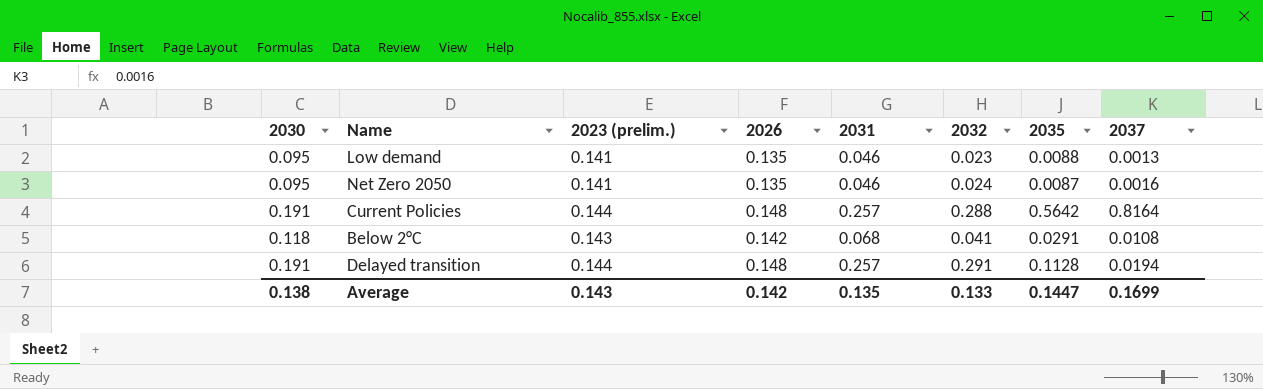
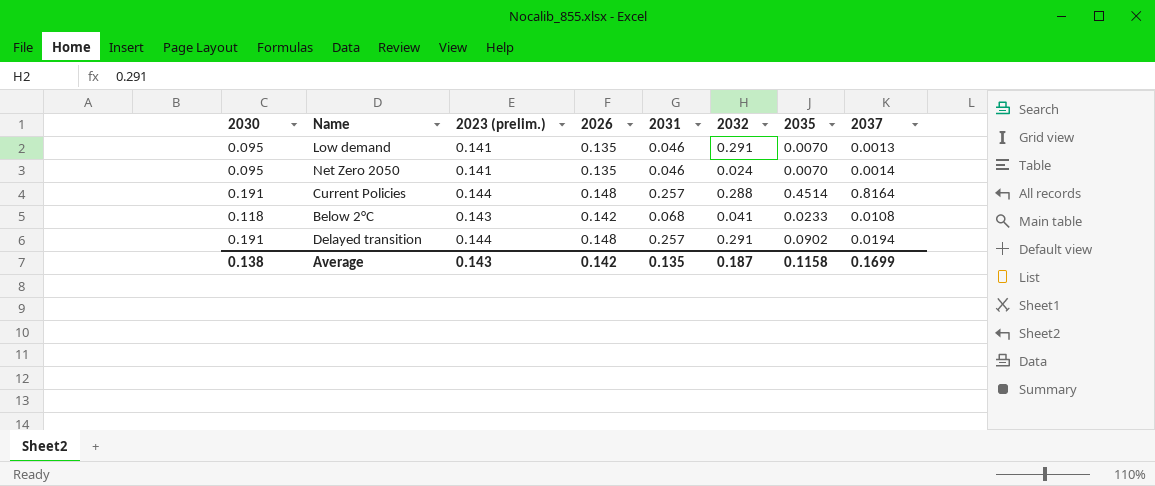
Low demand | 2032: 0.023 -> 0.291
Low demand | 2035: 0.0088 -> 0.0070
Net Zero 2050 | 2035: 0.0087 -> 0.0070
Net Zero 2050 | 2037: 0.0016 -> 0.0014
Current Policies | 2035: 0.5642 -> 0.4514
Below 2°C | 2035: 0.0291 -> 0.0233
Delayed transition | 2035: 0.1128 -> 0.0902
Average | 2032: 0.133 -> 0.187
Average | 2035: 0.1447 -> 0.1158

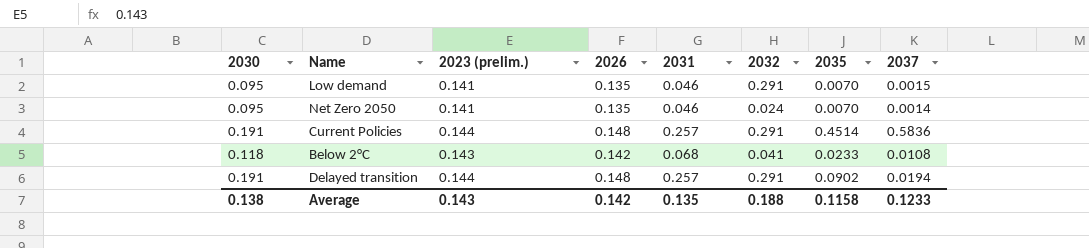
Low demand | 2037: 0.0013 -> 0.0015
Current Policies | 2032: 0.288 -> 0.291
Current Policies | 2037: 0.8164 -> 0.5836
Average | 2032: 0.187 -> 0.188
Average | 2037: 0.1699 -> 0.1233

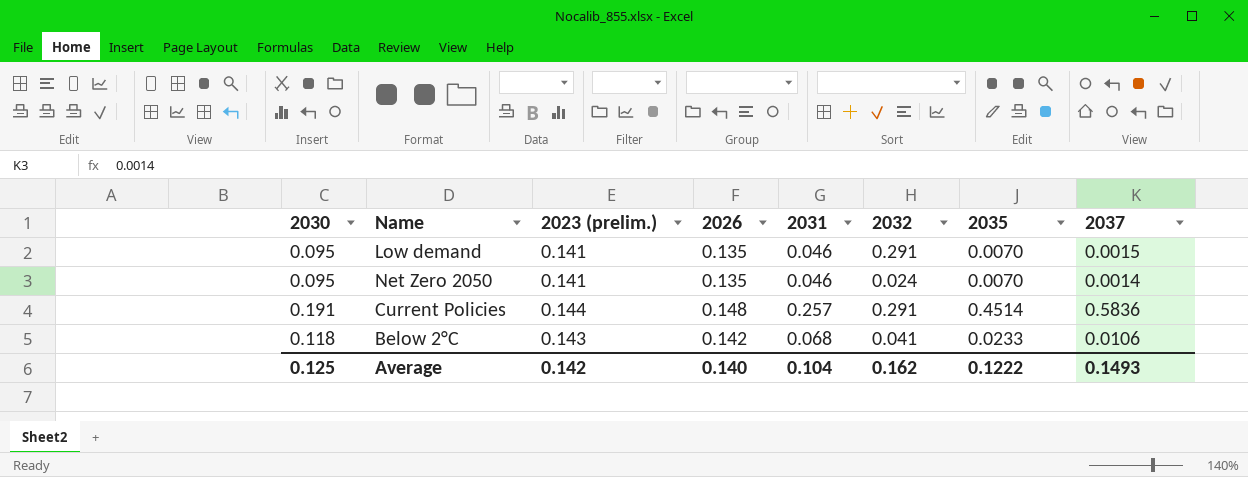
row Delayed transition: 0.191 | 0.144 | 0.148 | 0.257 | 0.291 | 0.0902 | 0.0194 -> none
Below 2°C | 2037: 0.0108 -> 0.0106
Average | 2030: 0.138 -> 0.125
Average | 2023 (prelim.): 0.143 -> 0.142
Average | 2026: 0.142 -> 0.140
Average | 2031: 0.135 -> 0.104
Average | 2032: 0.188 -> 0.162
Average | 2035: 0.1158 -> 0.1222
Average | 2037: 0.1233 -> 0.1493

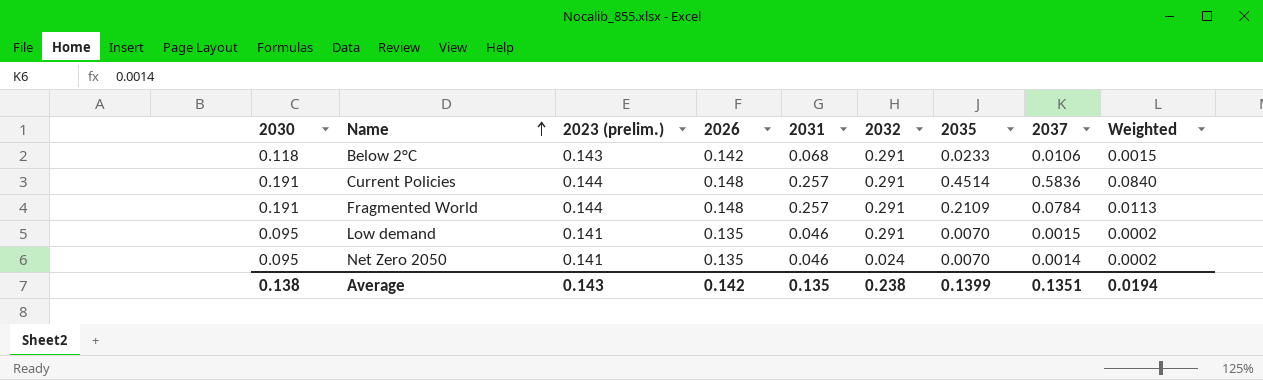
row order: none -> Name ascending
column Weighted | formula: none -> [2023 (prelim.)] * [2037]
Below 2°C | 2032: 0.041 -> 0.291
row Fragmented World: none -> 0.191 | 0.144 | 0.148 | 0.257 | 0.291 | 0.2109 | 0.0784 | 0.0113
Average | 2030: 0.125 -> 0.138
Average | 2023 (prelim.): 0.142 -> 0.143
Average | 2026: 0.140 -> 0.142
Average | 2031: 0.104 -> 0.135
Average | 2032: 0.162 -> 0.238
Average | 2035: 0.1222 -> 0.1399
Average | 2037: 0.1493 -> 0.1351

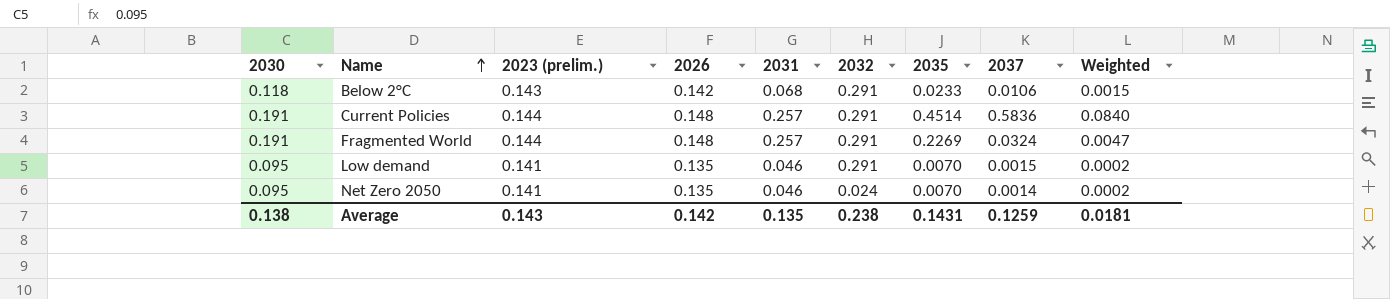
Fragmented World | 2035: 0.2109 -> 0.2269
Fragmented World | 2037: 0.0784 -> 0.0324
Fragmented World | Weighted: 0.0113 -> 0.0047
Average | 2035: 0.1399 -> 0.1431
Average | 2037: 0.1351 -> 0.1259
Average | Weighted: 0.0194 -> 0.0181

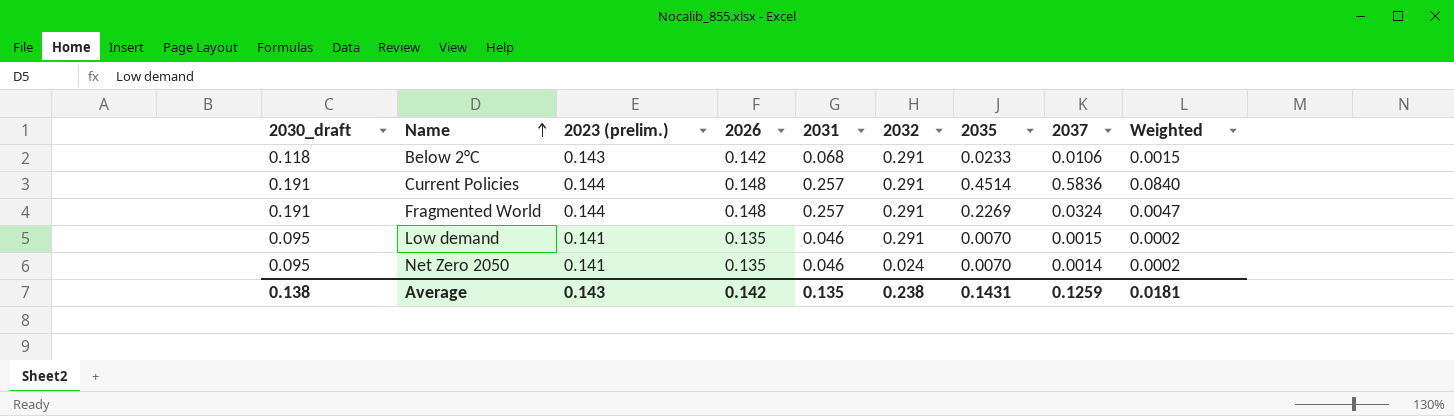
column name: 2030 -> 2030_draft

